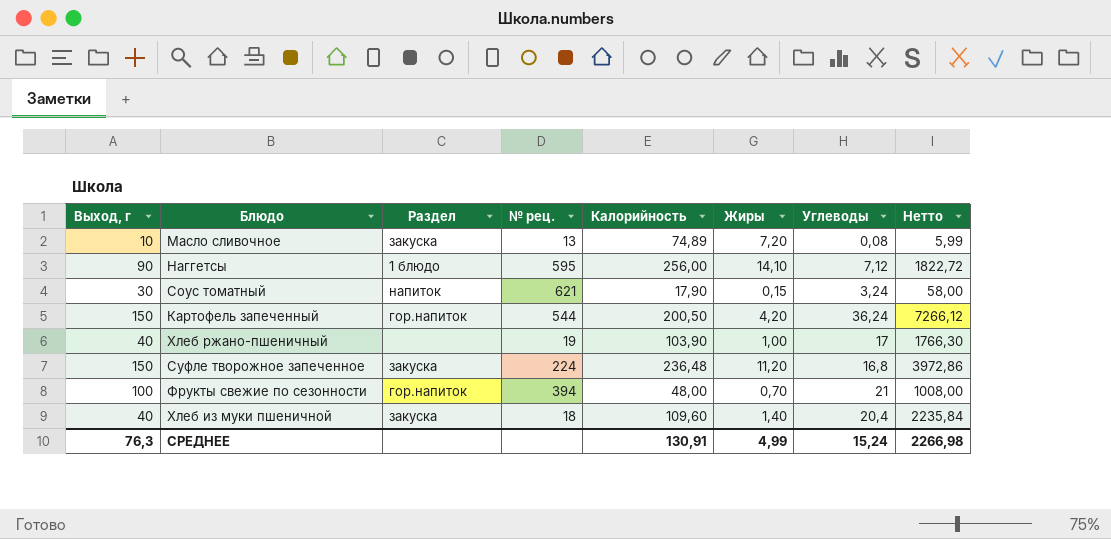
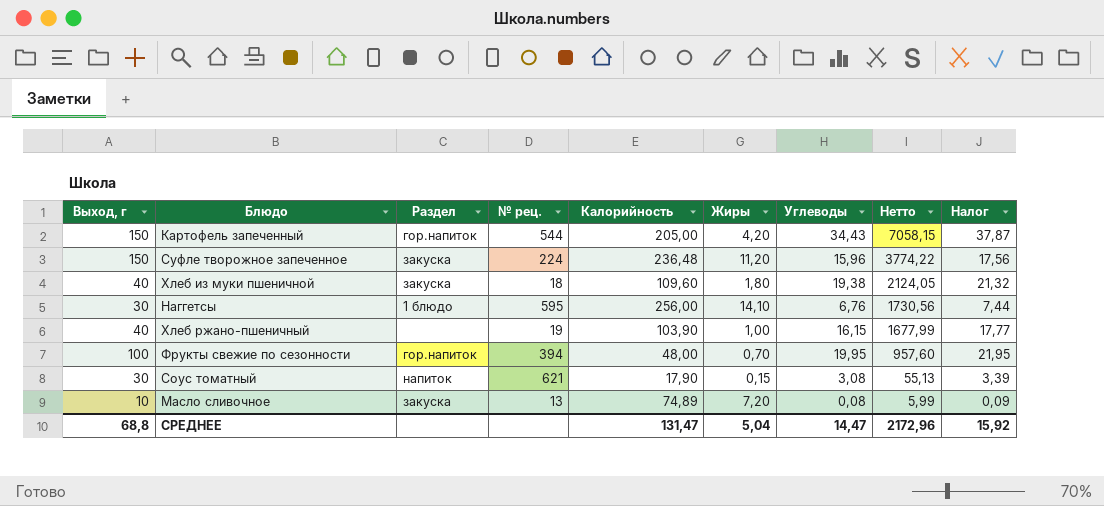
row order: none -> Нетто descending
column Налог | formula: none -> [Углеводы] * 1,1
Картофель запеченный | Калорийность: 200,50 -> 205,00
Картофель запеченный | Углеводы: 36,24 -> 34,43
Картофель запеченный | Нетто: 7266,12 -> 7058,15
Суфле творожное запеченное | Углеводы: 16,8 -> 15,96
Суфле творожное запеченное | Нетто: 3972,86 -> 3774,22
Хлеб из муки пшеничной | Жиры: 1,40 -> 1,80
Хлеб из муки пшеничной | Углеводы: 20,4 -> 19,38
Хлеб из муки пшеничной | Нетто: 2235,84 -> 2124,05
Наггетсы | Выход, г: 90 -> 30
Наггетсы | Углеводы: 7,12 -> 6,76
Наггетсы | Нетто: 1822,72 -> 1730,56
Хлеб ржано-пшеничный | Углеводы: 17 -> 16,15
Хлеб ржано-пшеничный | Нетто: 1766,30 -> 1677,99
Фрукты свежие по сезонности | Углеводы: 21 -> 19,95
Фрукты свежие по сезонности | Нетто: 1008,00 -> 957,60
Соус томатный | Углеводы: 3,24 -> 3,08
Соус томатный | Нетто: 58,00 -> 55,13
СРЕДНЕЕ | Выход, г: 76,3 -> 68,8
СРЕДНЕЕ | Калорийность: 130,91 -> 131,47
СРЕДНЕЕ | Жиры: 4,99 -> 5,04
СРЕДНЕЕ | Углеводы: 15,24 -> 14,47
СРЕДНЕЕ | Нетто: 2266,98 -> 2172,96

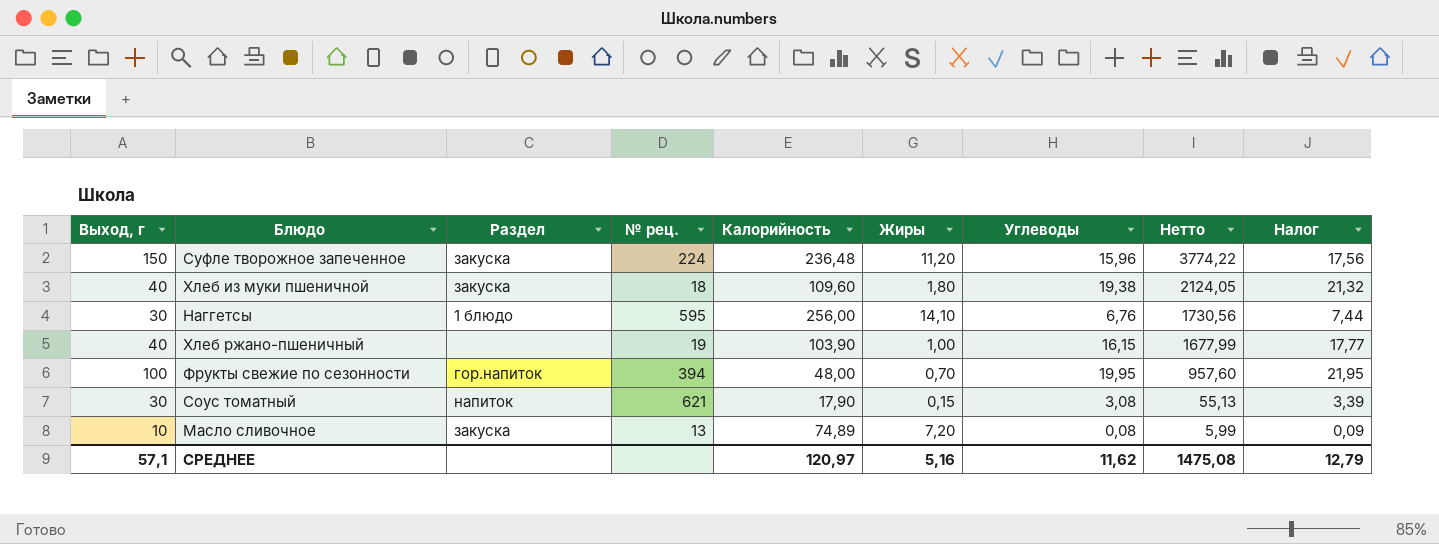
row Картофель запеченный: 150 | гор.напиток | 544 | 205,00 | 4,20 | 34,43 | 7058,15 | 37,87 -> none
СРЕДНЕЕ | Выход, г: 68,8 -> 57,1
СРЕДНЕЕ | Калорийность: 131,47 -> 120,97
СРЕДНЕЕ | Жиры: 5,04 -> 5,16
СРЕДНЕЕ | Углеводы: 14,47 -> 11,62
СРЕДНЕЕ | Нетто: 2172,96 -> 1475,08
СРЕДНЕЕ | Налог: 15,92 -> 12,79

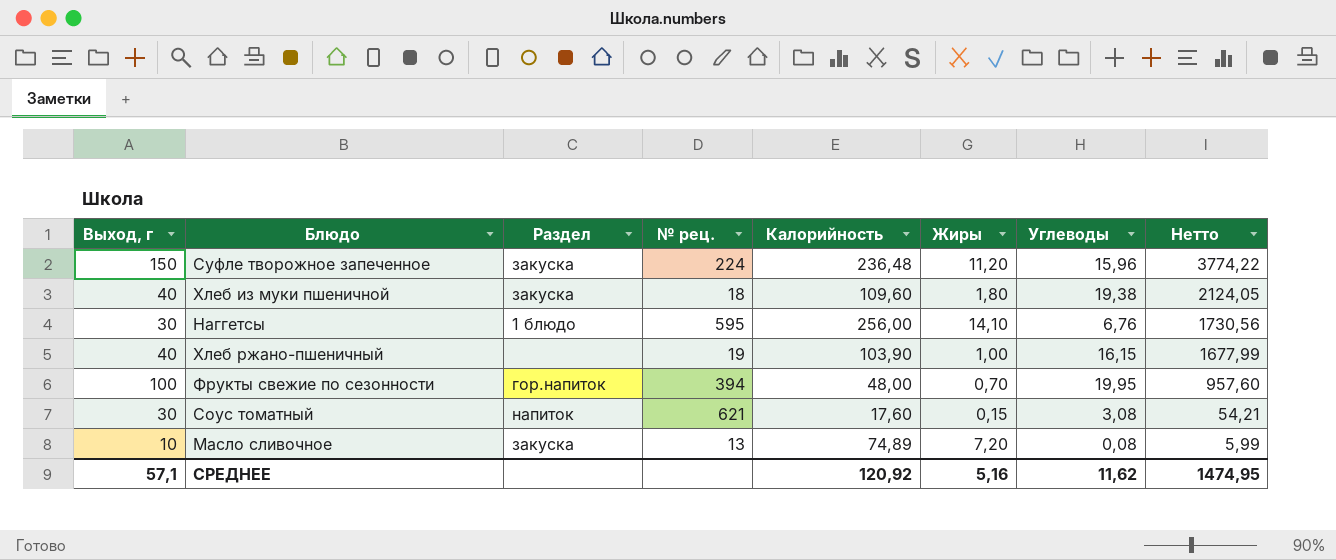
column Налог | formula: [Углеводы] * 1,1 -> none
Соус томатный | Калорийность: 17,90 -> 17,60
Соус томатный | Нетто: 55,13 -> 54,21
СРЕДНЕЕ | Калорийность: 120,97 -> 120,92
СРЕДНЕЕ | Нетто: 1475,08 -> 1474,95

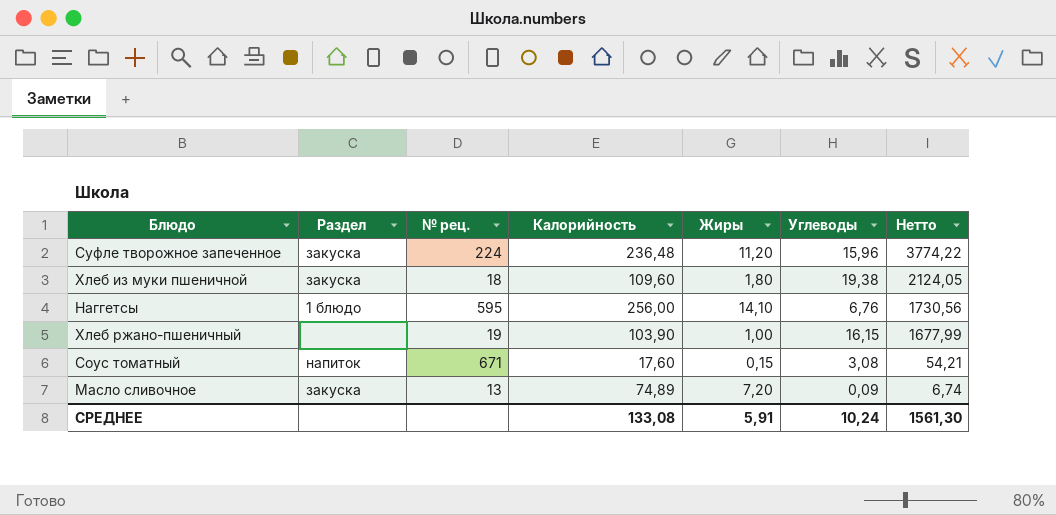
column Выход, г | position: 1 -> none
row Фрукты свежие по сезонности: 100 | гор.напиток | 394 | 48,00 | 0,70 | 19,95 | 957,60 -> none
Соус томатный | № рец.: 621 -> 671
Масло сливочное | Углеводы: 0,08 -> 0,09
Масло сливочное | Нетто: 5,99 -> 6,74
СРЕДНЕЕ | Калорийность: 120,92 -> 133,08
СРЕДНЕЕ | Жиры: 5,16 -> 5,91
СРЕДНЕЕ | Углеводы: 11,62 -> 10,24
СРЕДНЕЕ | Нетто: 1474,95 -> 1561,30

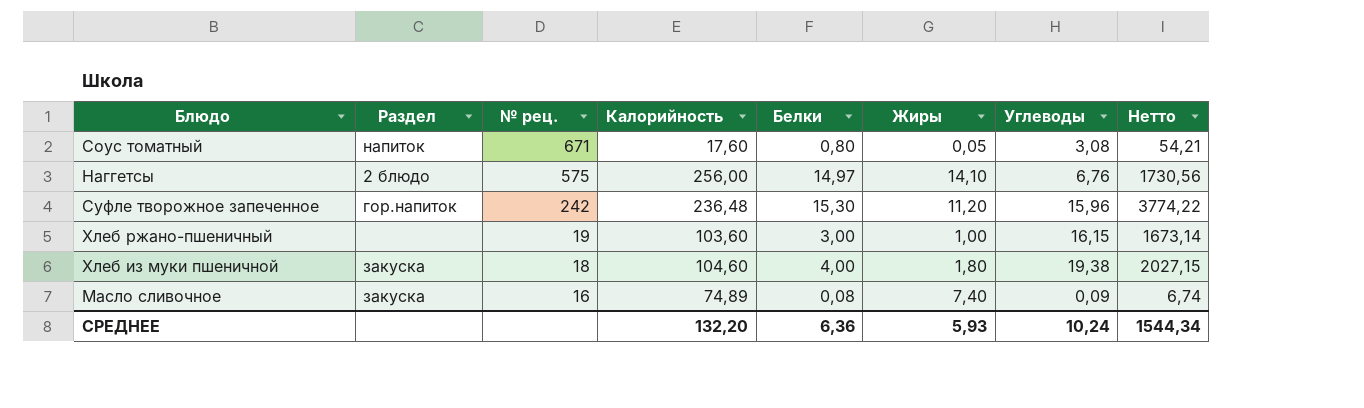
row order: Нетто descending -> № рец. descending
column Белки | position: none -> 5
Соус томатный | Жиры: 0,15 -> 0,05
Наггетсы | Раздел: 1 блюдо -> 2 блюдо
Наггетсы | № рец.: 595 -> 575
Суфле творожное запеченное | Раздел: закуска -> гор.напиток
Суфле творожное запеченное | № рец.: 224 -> 242
Хлеб ржано-пшеничный | Калорийность: 103,90 -> 103,60
Хлеб ржано-пшеничный | Нетто: 1677,99 -> 1673,14
Хлеб из муки пшеничной | Калорийность: 109,60 -> 104,60
Хлеб из муки пшеничной | Нетто: 2124,05 -> 2027,15
Масло сливочное | № рец.: 13 -> 16
Масло сливочное | Жиры: 7,20 -> 7,40
СРЕДНЕЕ | Калорийность: 133,08 -> 132,20
СРЕДНЕЕ | Жиры: 5,91 -> 5,93
СРЕДНЕЕ | Нетто: 1561,30 -> 1544,34

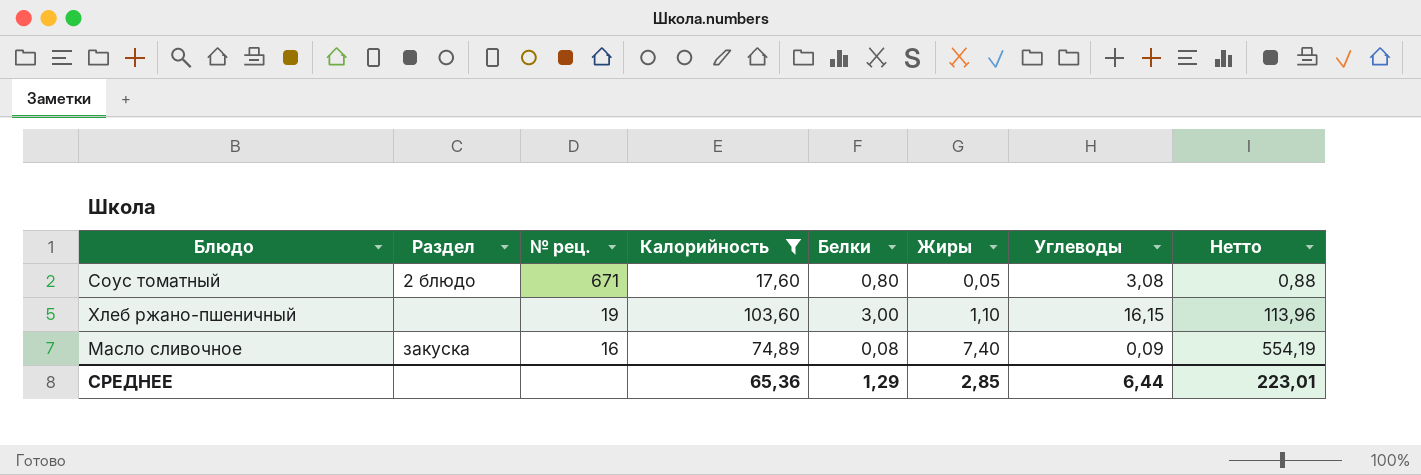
filter: none -> Калорийность <= 103,60
column Нетто | formula: [Калорийность] * [Углеводы] -> [Калорийность] * [Жиры]
Соус томатный | Раздел: напиток -> 2 блюдо
Хлеб ржано-пшеничный | Жиры: 1,00 -> 1,10
СРЕДНЕЕ | Калорийность: 132,20 -> 65,36
СРЕДНЕЕ | Белки: 6,36 -> 1,29
СРЕДНЕЕ | Жиры: 5,93 -> 2,85
СРЕДНЕЕ | Углеводы: 10,24 -> 6,44
СРЕДНЕЕ | Нетто: 1544,34 -> 223,01

